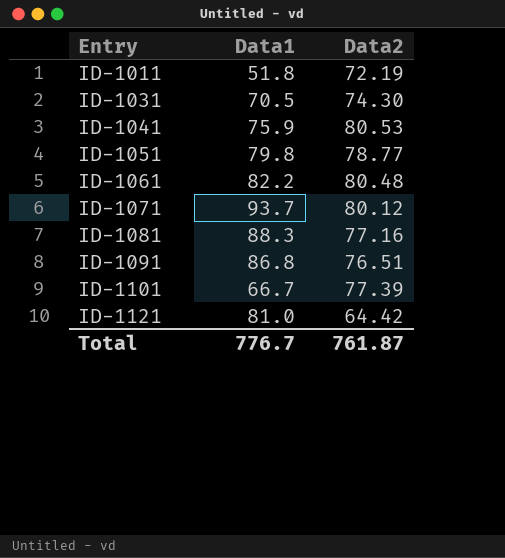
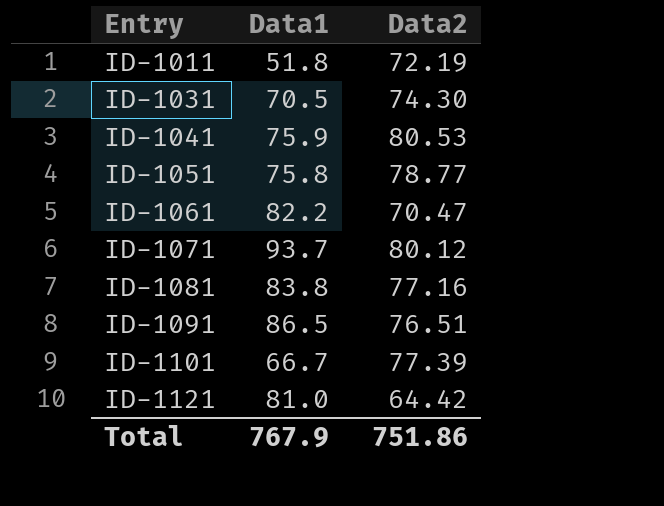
ID-1051 | Data1: 79.8 -> 75.8
ID-1061 | Data2: 80.48 -> 70.47
ID-1081 | Data1: 88.3 -> 83.8
ID-1091 | Data1: 86.8 -> 86.5
Total | Data1: 776.7 -> 767.9
Total | Data2: 761.87 -> 751.86

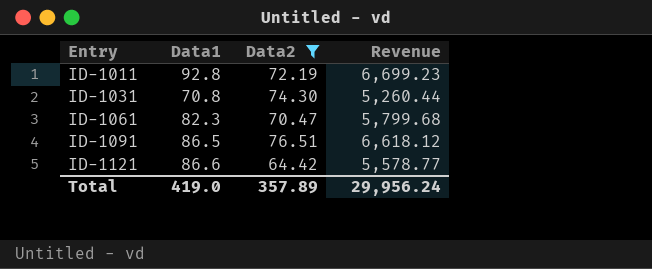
filter: none -> Data2 <= 76.51
column Revenue | formula: none -> [Data1] * [Data2]
ID-1011 | Data1: 51.8 -> 92.8
ID-1031 | Data1: 70.5 -> 70.8
ID-1061 | Data1: 82.2 -> 82.3
ID-1121 | Data1: 81.0 -> 86.6
Total | Data1: 767.9 -> 419.0
Total | Data2: 751.86 -> 357.89

